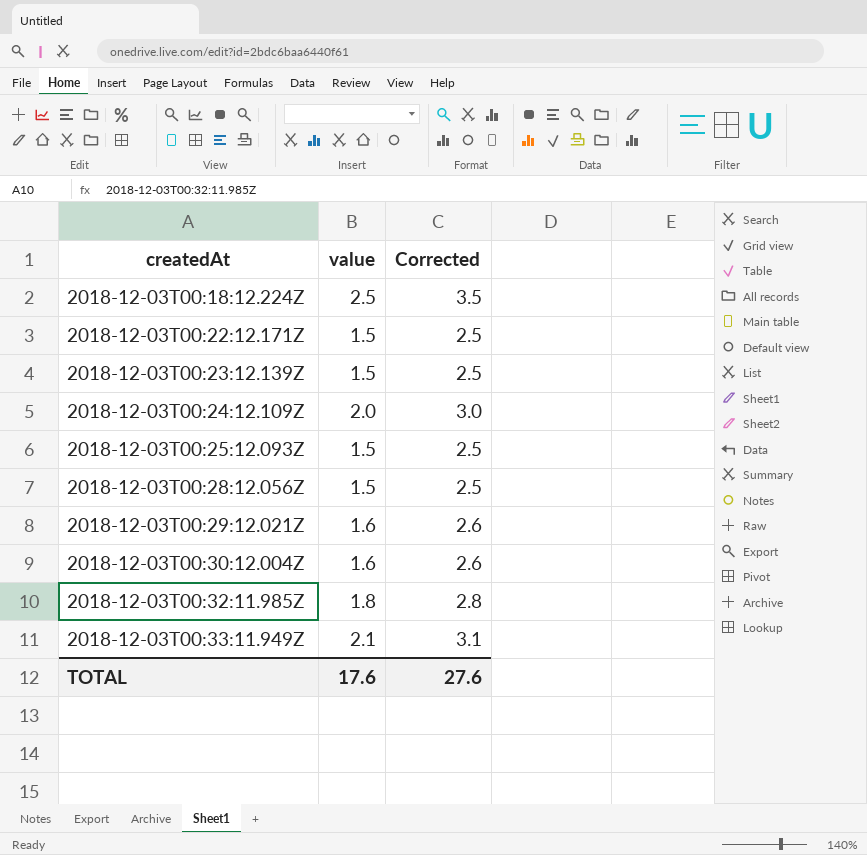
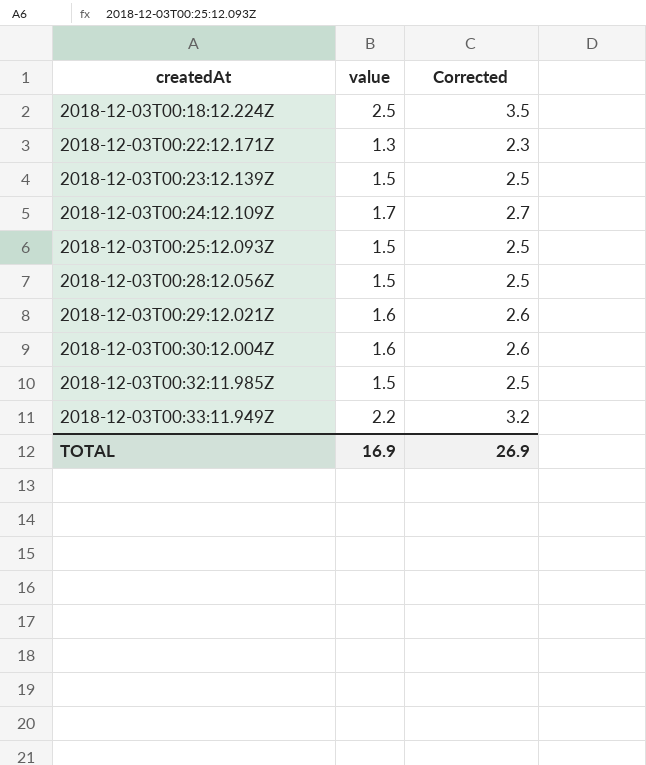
2018-12-03T00:22:12.171Z | value: 1.5 -> 1.3
2018-12-03T00:22:12.171Z | Corrected: 2.5 -> 2.3
2018-12-03T00:24:12.109Z | value: 2.0 -> 1.7
2018-12-03T00:24:12.109Z | Corrected: 3.0 -> 2.7
2018-12-03T00:32:11.985Z | value: 1.8 -> 1.5
2018-12-03T00:32:11.985Z | Corrected: 2.8 -> 2.5
2018-12-03T00:33:11.949Z | value: 2.1 -> 2.2
2018-12-03T00:33:11.949Z | Corrected: 3.1 -> 3.2
TOTAL | value: 17.6 -> 16.9
TOTAL | Corrected: 27.6 -> 26.9

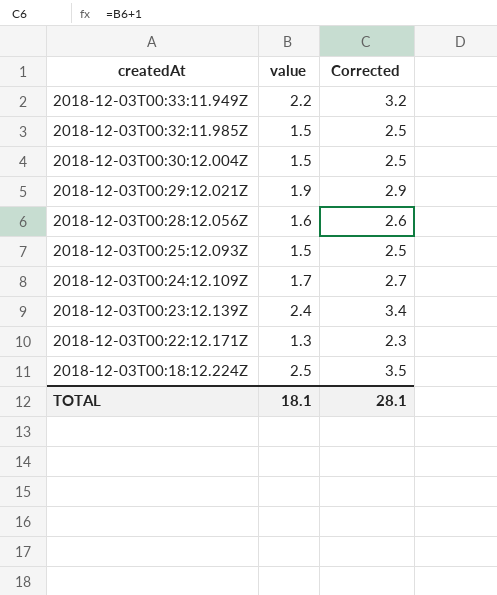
row order: createdAt ascending -> createdAt descending
2018-12-03T00:30:12.004Z | value: 1.6 -> 1.5
2018-12-03T00:30:12.004Z | Corrected: 2.6 -> 2.5
2018-12-03T00:29:12.021Z | value: 1.6 -> 1.9
2018-12-03T00:29:12.021Z | Corrected: 2.6 -> 2.9
2018-12-03T00:28:12.056Z | value: 1.5 -> 1.6
2018-12-03T00:28:12.056Z | Corrected: 2.5 -> 2.6
2018-12-03T00:23:12.139Z | value: 1.5 -> 2.4
2018-12-03T00:23:12.139Z | Corrected: 2.5 -> 3.4
TOTAL | value: 16.9 -> 18.1
TOTAL | Corrected: 26.9 -> 28.1

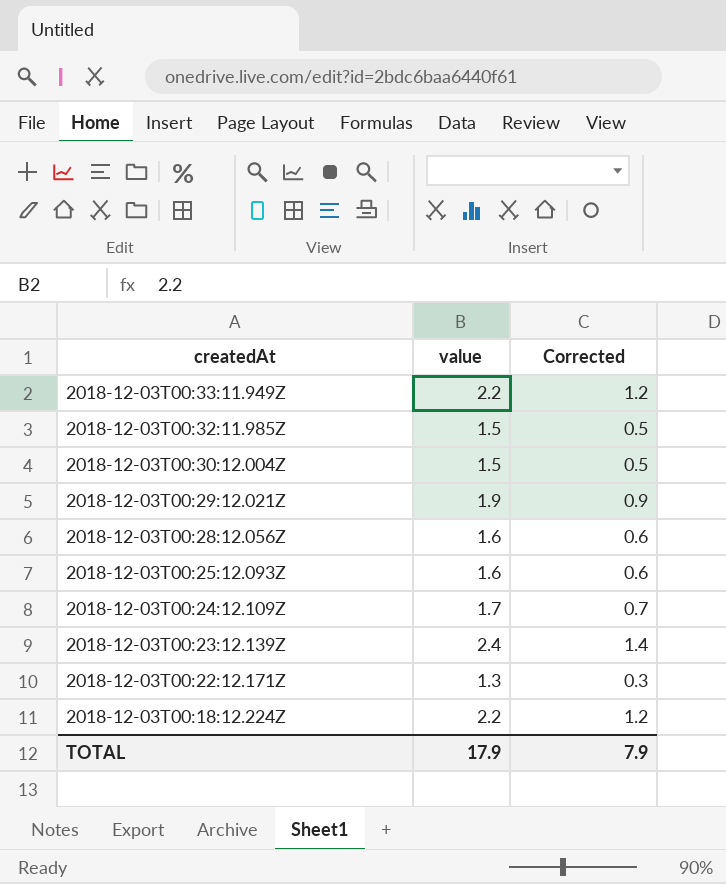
column Corrected | formula: [value] + 1 -> [value] - 1
2018-12-03T00:25:12.093Z | value: 1.5 -> 1.6
2018-12-03T00:18:12.224Z | value: 2.5 -> 2.2
TOTAL | value: 18.1 -> 17.9
TOTAL | Corrected: 28.1 -> 7.9

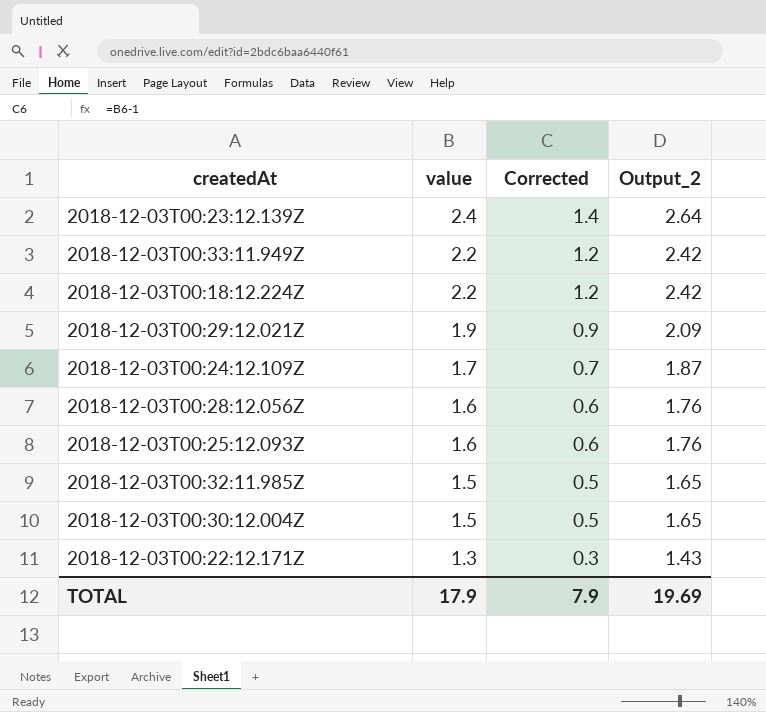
row order: createdAt descending -> value descending
column Output_2 | formula: none -> [value] * 1.1

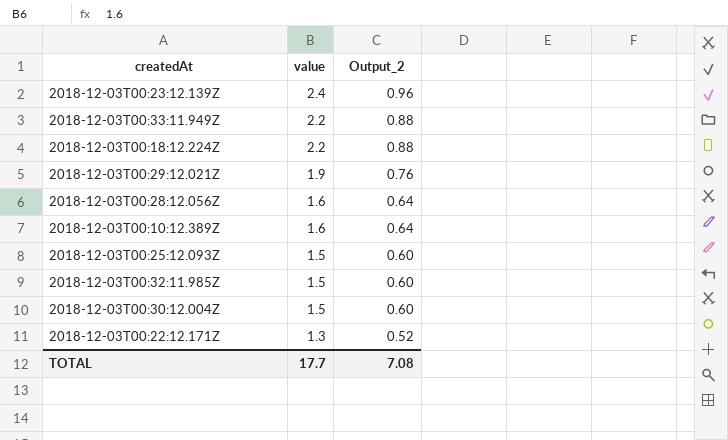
column Corrected | formula: [value] - 1 -> none
column Output_2 | formula: [value] * 1.1 -> [value] * 0.4
row 2018-12-03T00:24:12.109Z: 1.7 | 0.7 | 1.87 -> none
row 2018-12-03T00:10:12.389Z: none -> 1.6 | 0.64
2018-12-03T00:25:12.093Z | value: 1.6 -> 1.5
TOTAL | value: 17.9 -> 17.7
TOTAL | Output_2: 19.69 -> 7.08

